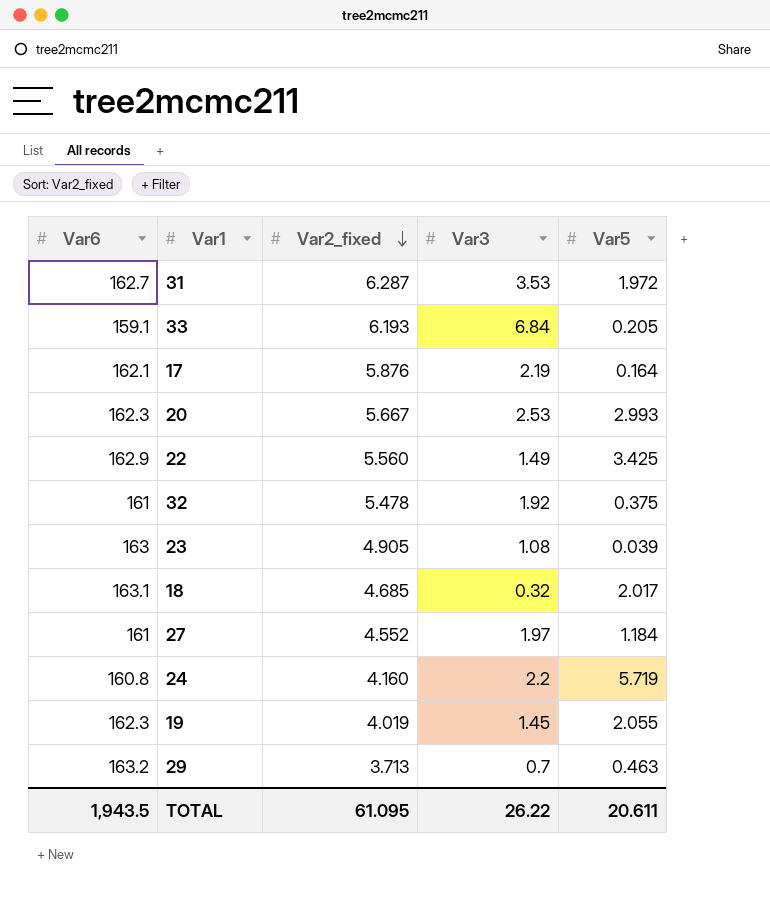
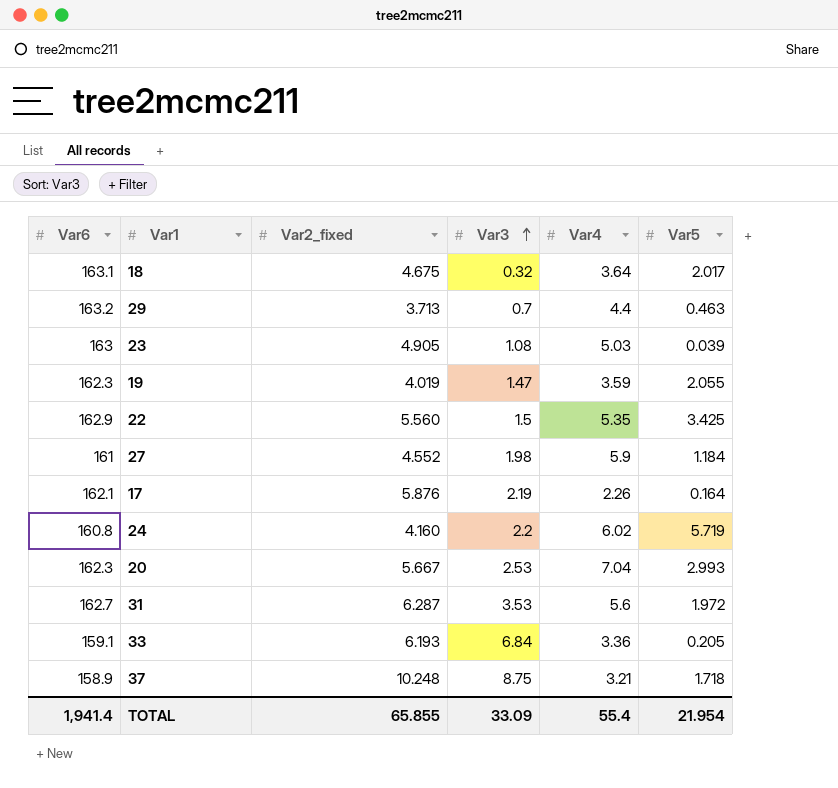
row order: Var2_fixed descending -> Var3 ascending
column Var4 | position: none -> 5
row 32: 161 | 5.478 | 1.92 | 0.375 -> none
18 | Var2_fixed: 4.685 -> 4.675
19 | Var3: 1.45 -> 1.47
22 | Var3: 1.49 -> 1.5
27 | Var3: 1.97 -> 1.98
row 37: none -> 158.9 | 10.248 | 8.75 | 3.21 | 1.718
TOTAL | Var6: 1,943.5 -> 1,941.4
TOTAL | Var2_fixed: 61.095 -> 65.855
TOTAL | Var3: 26.22 -> 33.09
TOTAL | Var5: 20.611 -> 21.954

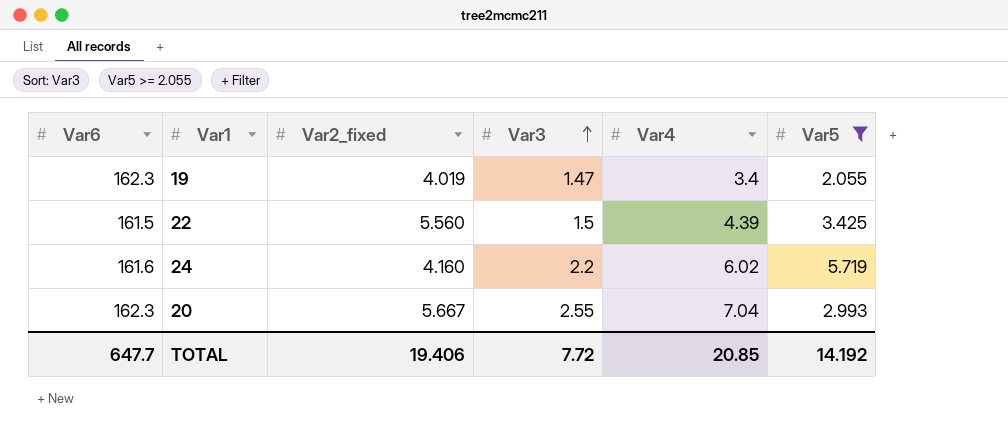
filter: none -> Var5 >= 2.055
19 | Var4: 3.59 -> 3.4
22 | Var6: 162.9 -> 161.5
22 | Var4: 5.35 -> 4.39
24 | Var6: 160.8 -> 161.6
20 | Var3: 2.53 -> 2.55
TOTAL | Var6: 1,941.4 -> 647.7
TOTAL | Var2_fixed: 65.855 -> 19.406
TOTAL | Var3: 33.09 -> 7.72
TOTAL | Var4: 55.4 -> 20.85
TOTAL | Var5: 21.954 -> 14.192

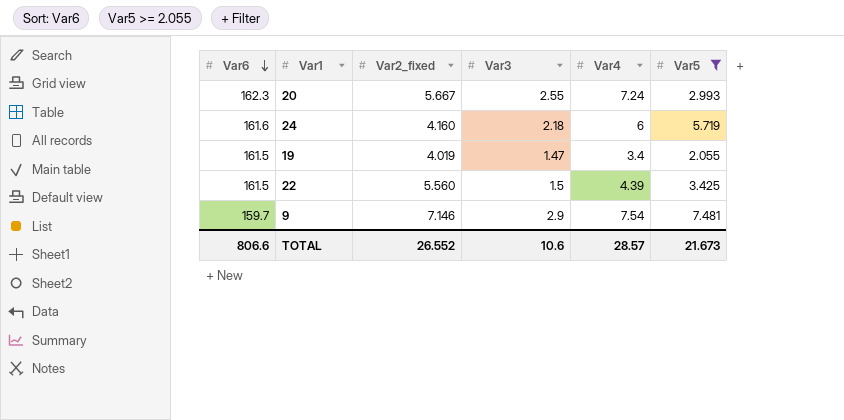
row order: Var3 ascending -> Var6 descending
20 | Var4: 7.04 -> 7.24
24 | Var3: 2.2 -> 2.18
24 | Var4: 6.02 -> 6
19 | Var6: 162.3 -> 161.5
row 9: none -> 159.7 | 7.146 | 2.9 | 7.54 | 7.481
TOTAL | Var6: 647.7 -> 806.6
TOTAL | Var2_fixed: 19.406 -> 26.552
TOTAL | Var3: 7.72 -> 10.6
TOTAL | Var4: 20.85 -> 28.57
TOTAL | Var5: 14.192 -> 21.673

